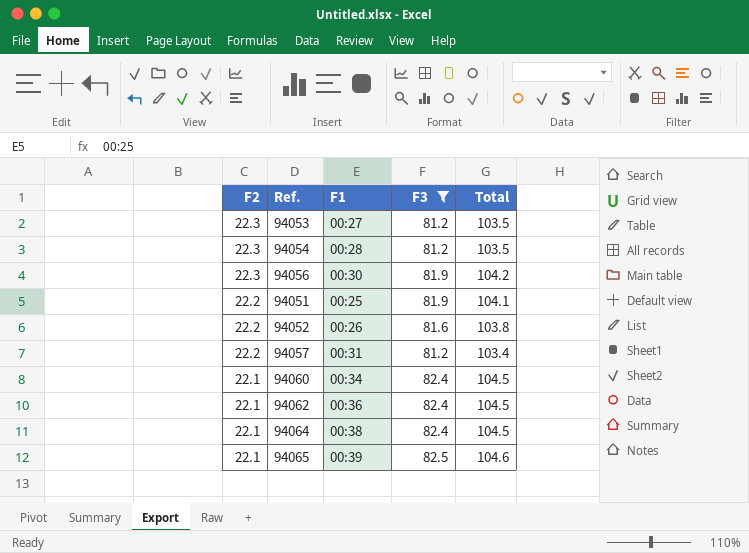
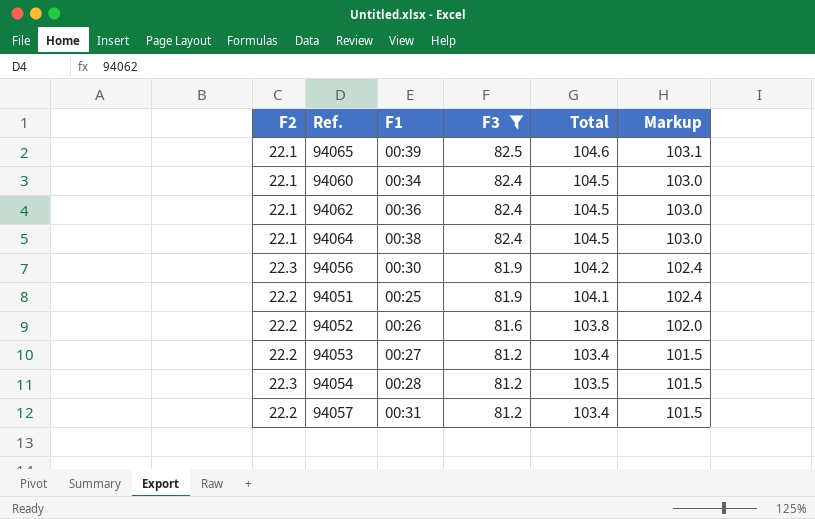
row order: F2 descending -> F3 descending
column Markup | formula: none -> [F3] * 1.25
94053 | F2: 22.3 -> 22.2
94053 | Total: 103.5 -> 103.4

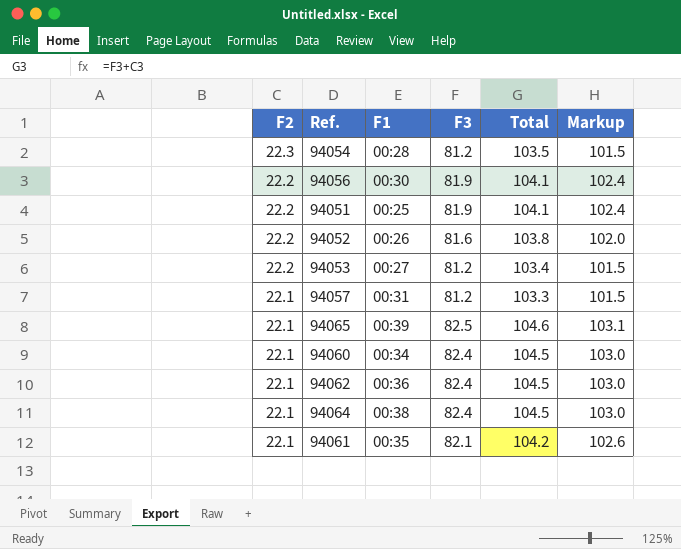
filter: F3 != 82.1 -> none
row order: F3 descending -> F2 descending
94056 | F2: 22.3 -> 22.2
94056 | Total: 104.2 -> 104.1
94057 | F2: 22.2 -> 22.1
94057 | Total: 103.4 -> 103.3

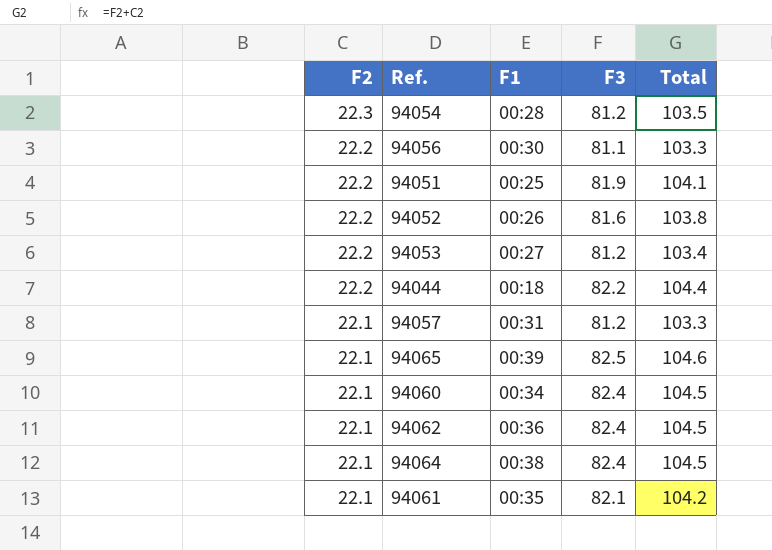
column Markup | formula: [F3] * 1.25 -> none
94056 | F3: 81.9 -> 81.1
94056 | Total: 104.1 -> 103.3
row 94044: none -> 22.2 | 00:18 | 82.2 | 104.4

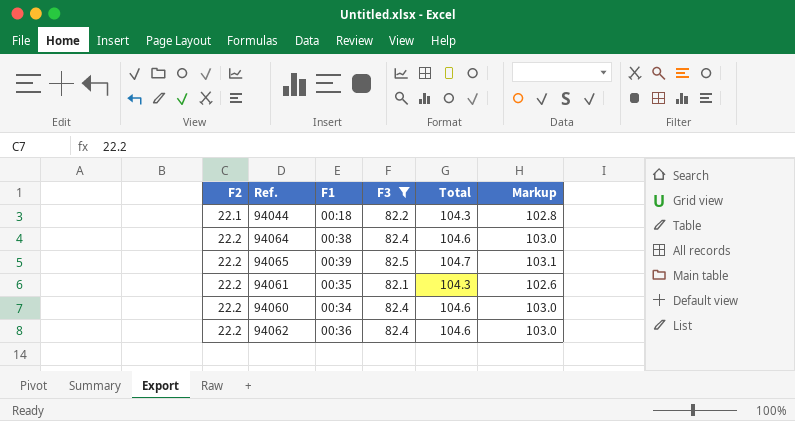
filter: none -> F3 >= 82.1
row order: F2 descending -> F2 ascending
column Markup | formula: none -> [F3] * 1.25
94044 | F2: 22.2 -> 22.1
94044 | Total: 104.4 -> 104.3
94064 | F2: 22.1 -> 22.2
94064 | Total: 104.5 -> 104.6
94065 | F2: 22.1 -> 22.2
94065 | Total: 104.6 -> 104.7
94061 | F2: 22.1 -> 22.2
94061 | Total: 104.2 -> 104.3
94060 | F2: 22.1 -> 22.2
94060 | Total: 104.5 -> 104.6
94062 | F2: 22.1 -> 22.2
94062 | Total: 104.5 -> 104.6

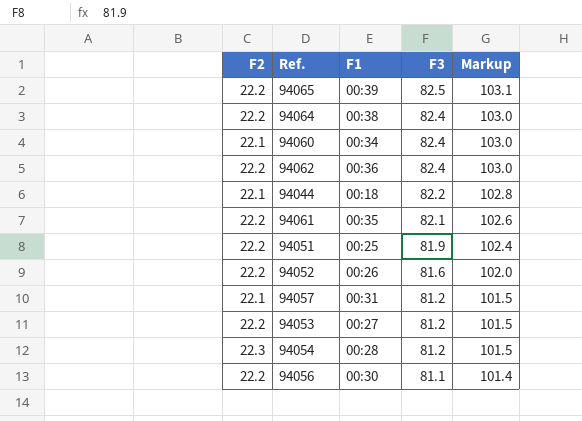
filter: F3 >= 82.1 -> none
row order: F2 ascending -> F3 descending
column Total | formula: [F2] + [F3] -> none
94060 | F2: 22.2 -> 22.1

